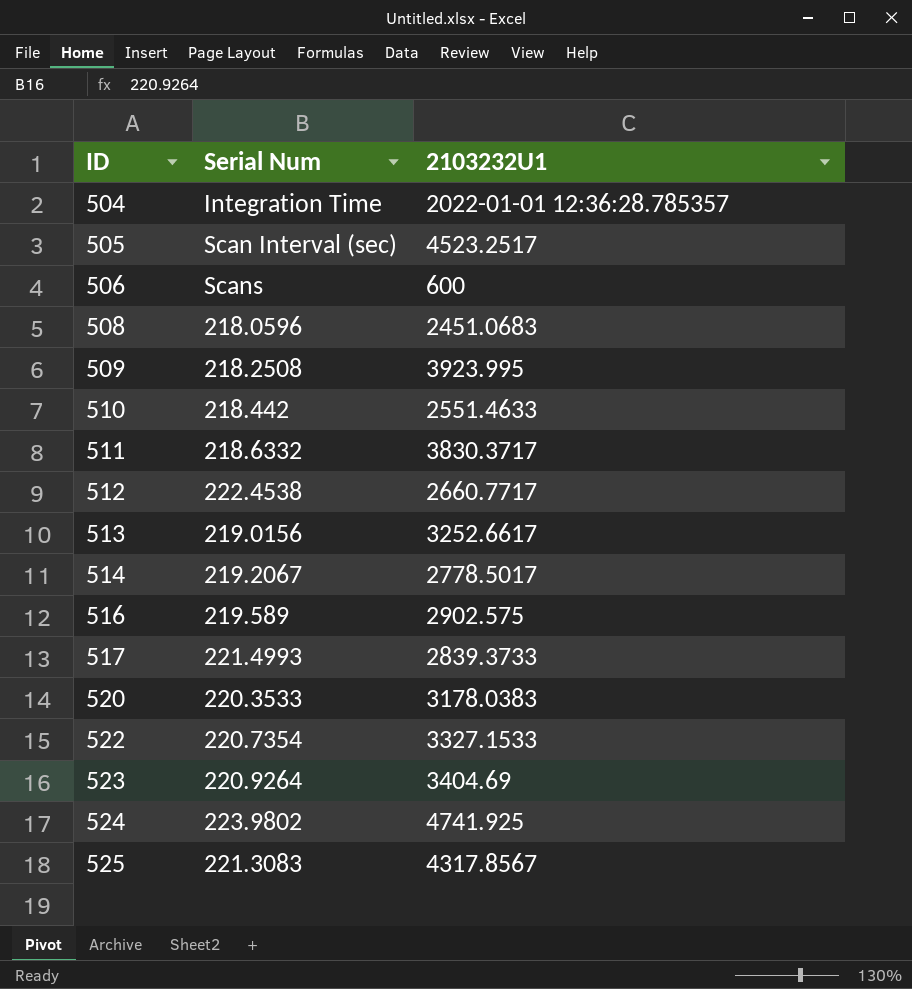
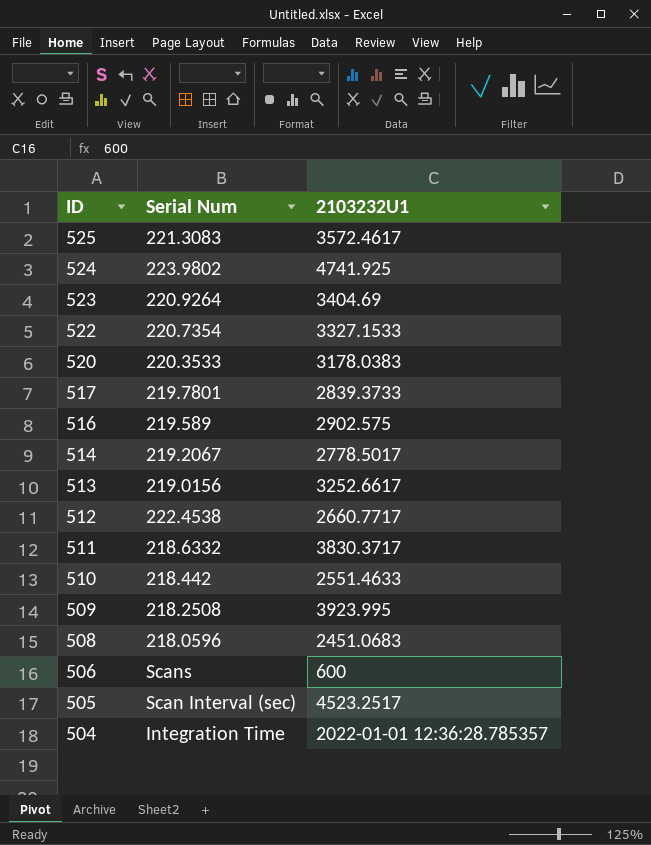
row order: ID ascending -> ID descending
525 | 2103232U1: 4317.8567 -> 3572.4617
517 | Serial Num: 221.4993 -> 219.7801

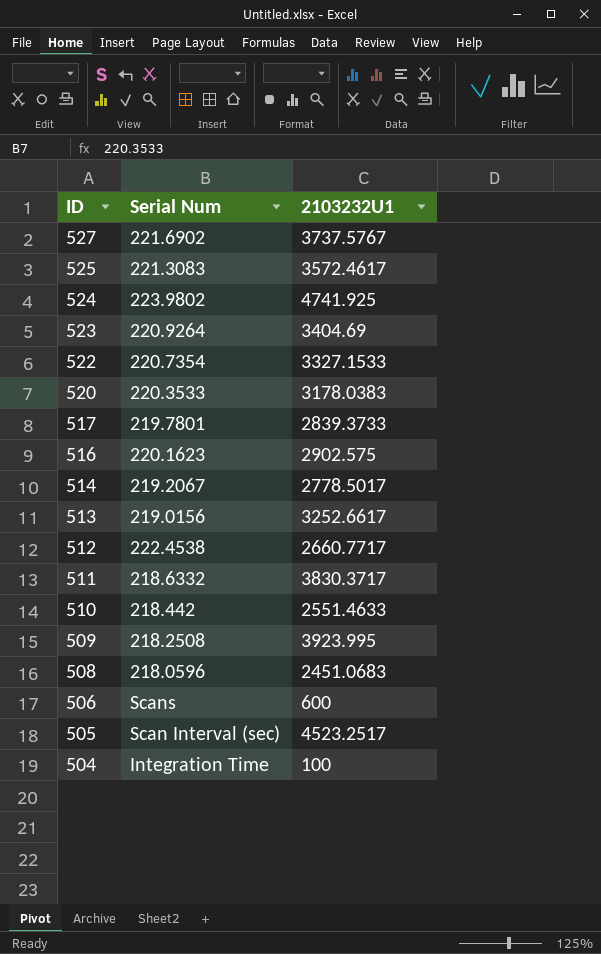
row 527: none -> 221.6902 | 3737.5767
516 | Serial Num: 219.589 -> 220.1623
504 | 2103232U1: 2022-01-01 12:36:28.785357 -> 100

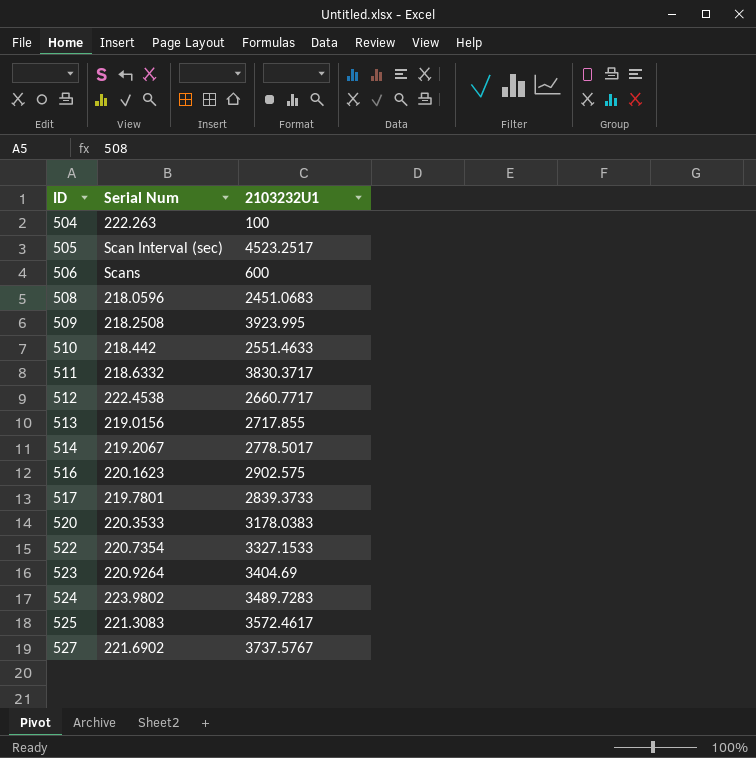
row order: ID descending -> ID ascending
504 | Serial Num: Integration Time -> 222.263
513 | 2103232U1: 3252.6617 -> 2717.855
524 | 2103232U1: 4741.925 -> 3489.7283

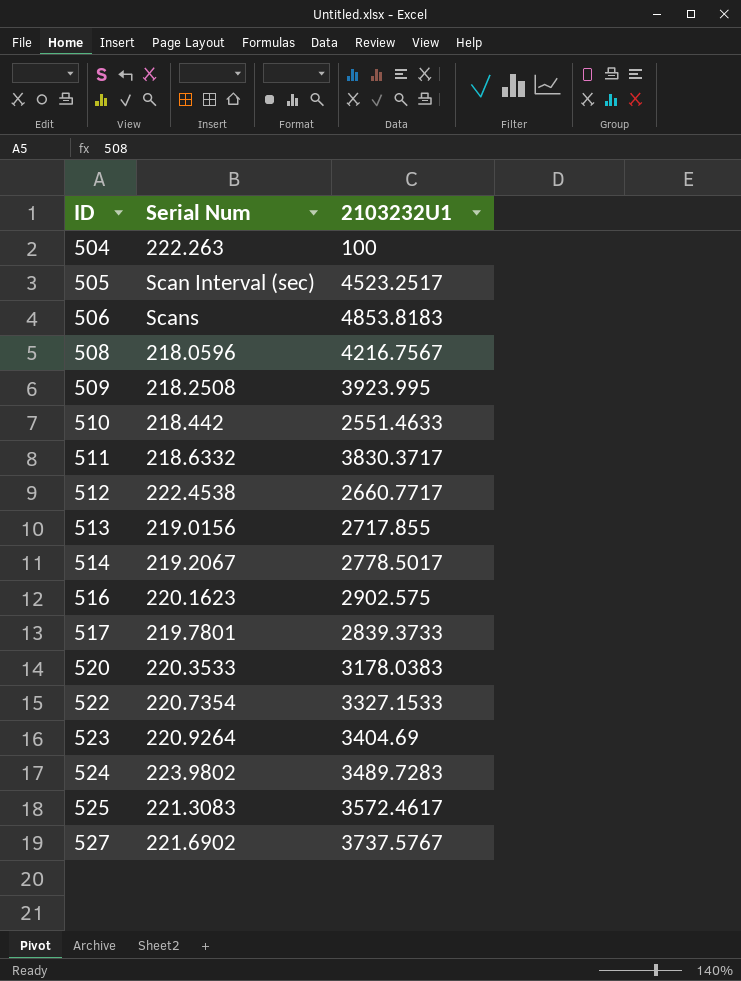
506 | 2103232U1: 600 -> 4853.8183
508 | 2103232U1: 2451.0683 -> 4216.7567

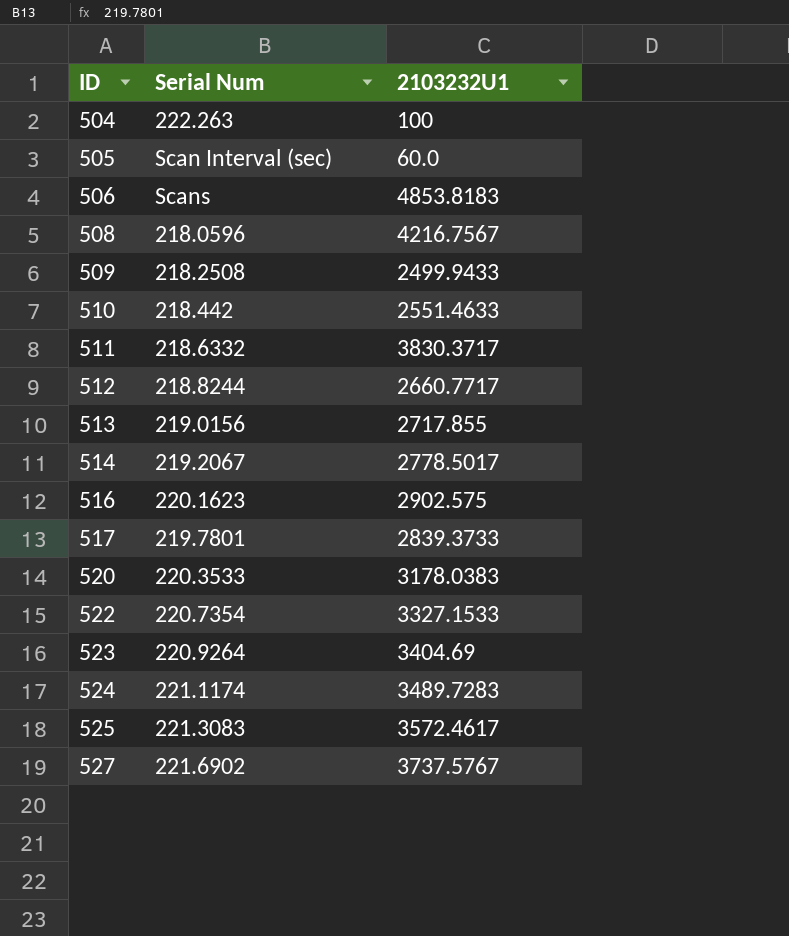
505 | 2103232U1: 4523.2517 -> 60.0
509 | 2103232U1: 3923.995 -> 2499.9433
512 | Serial Num: 222.4538 -> 218.8244
524 | Serial Num: 223.9802 -> 221.1174

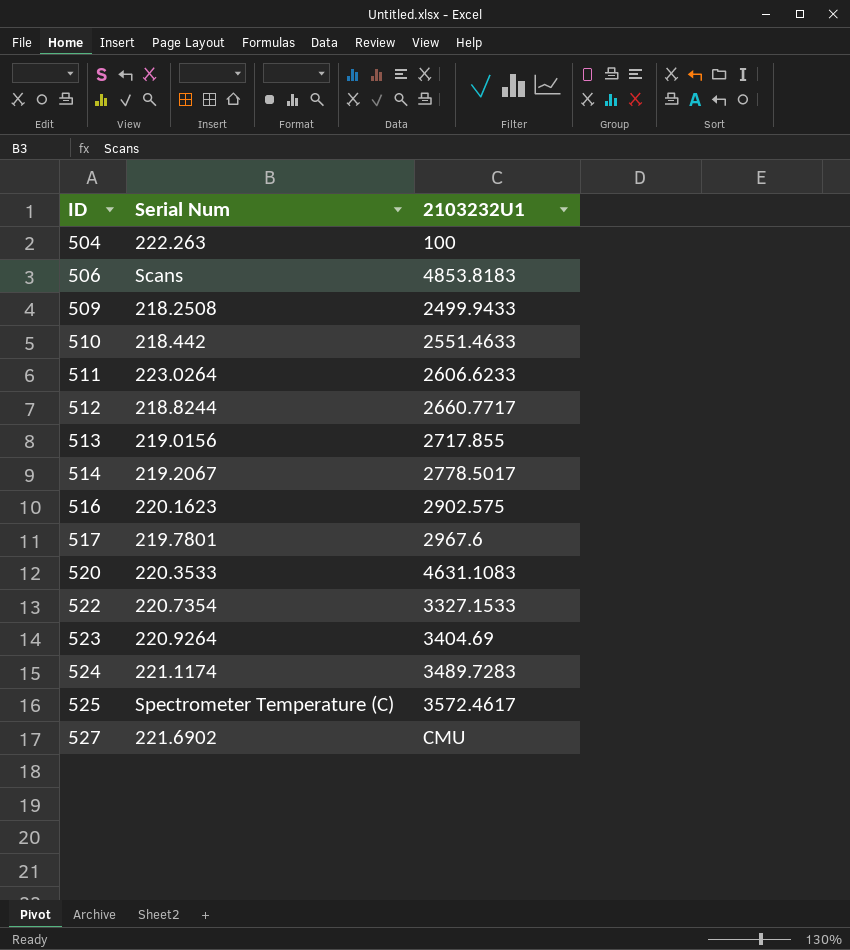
row 505: Scan Interval (sec) | 60.0 -> none
row 508: 218.0596 | 4216.7567 -> none
511 | Serial Num: 218.6332 -> 223.0264
511 | 2103232U1: 3830.3717 -> 2606.6233
517 | 2103232U1: 2839.3733 -> 2967.6
520 | 2103232U1: 3178.0383 -> 4631.1083
525 | Serial Num: 221.3083 -> Spectrometer Temperature (C)
527 | 2103232U1: 3737.5767 -> CMU

